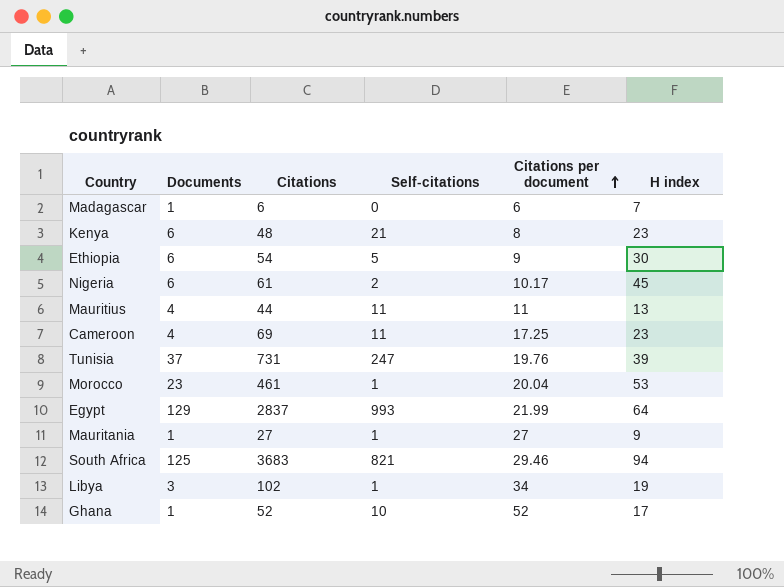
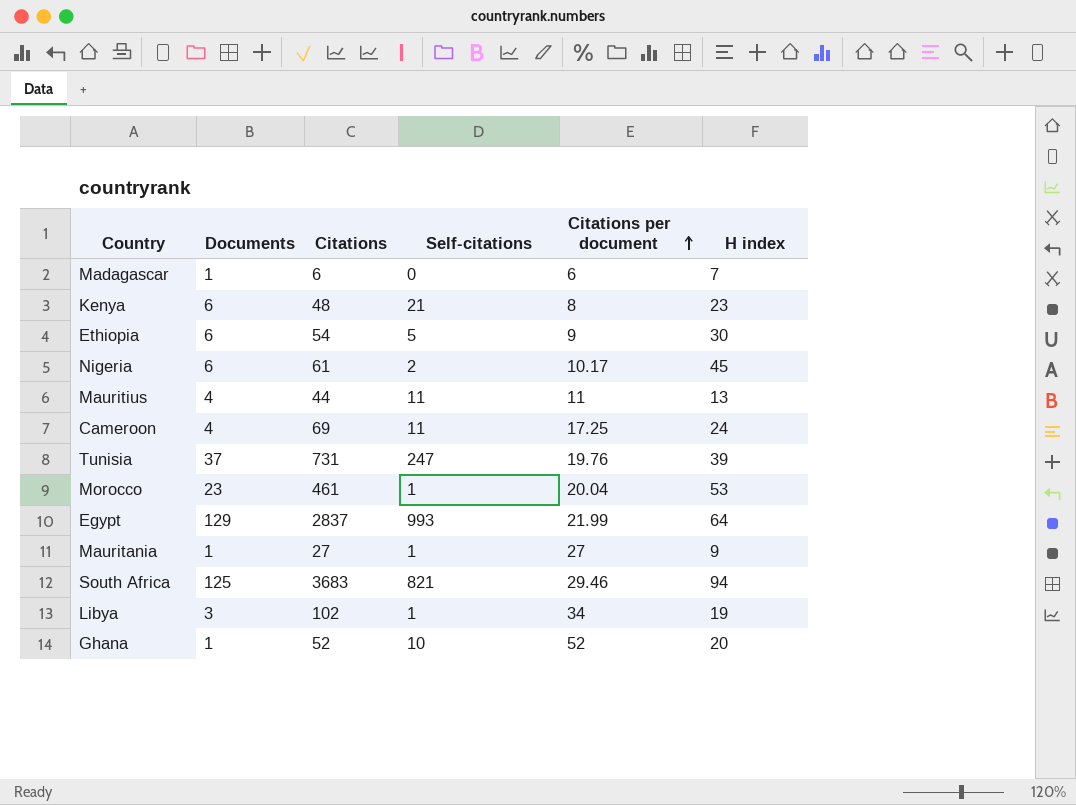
Cameroon | H index: 23 -> 24
Ghana | H index: 17 -> 20

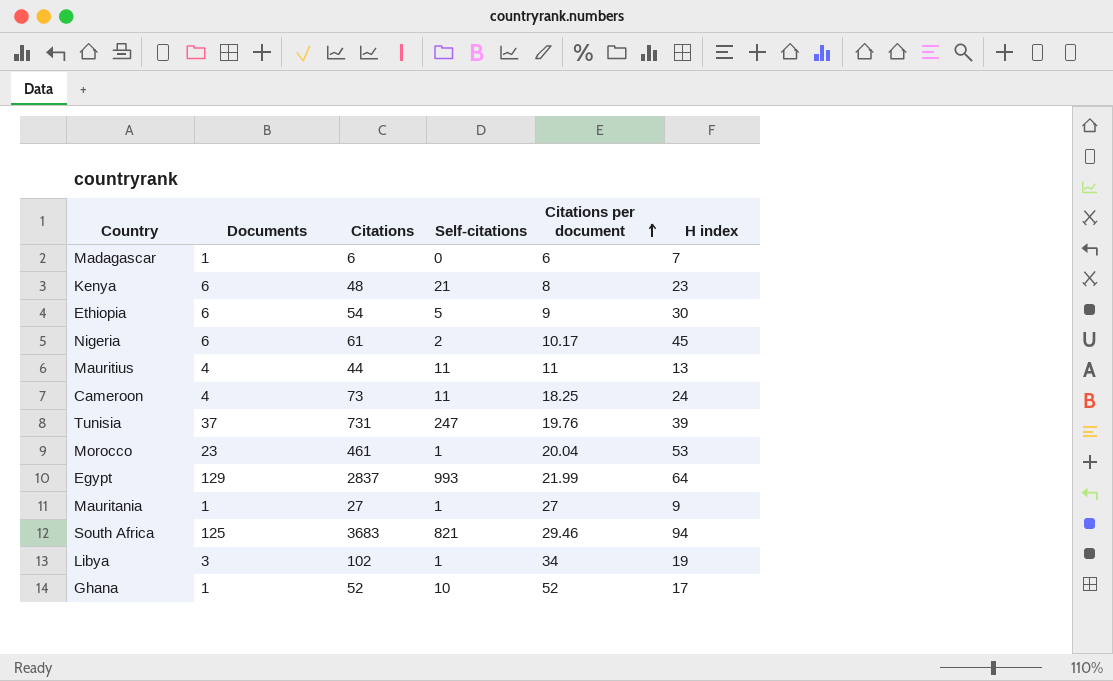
Cameroon | Citations: 69 -> 73
Cameroon | Citations per document: 17.25 -> 18.25
Ghana | H index: 20 -> 17

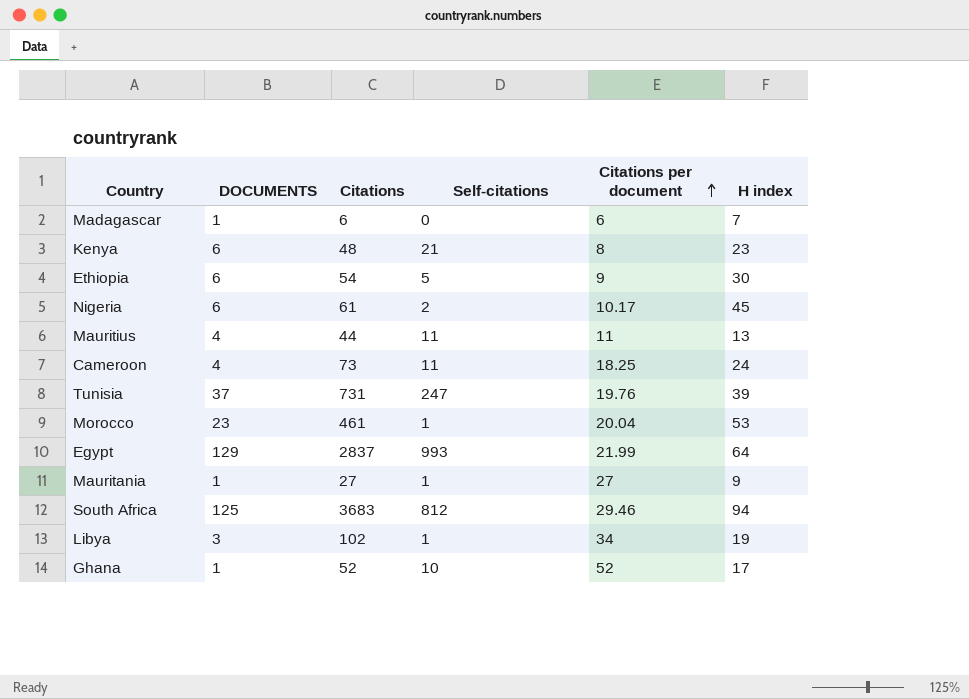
column name: Documents -> DOCUMENTS
South Africa | Self-citations: 821 -> 812

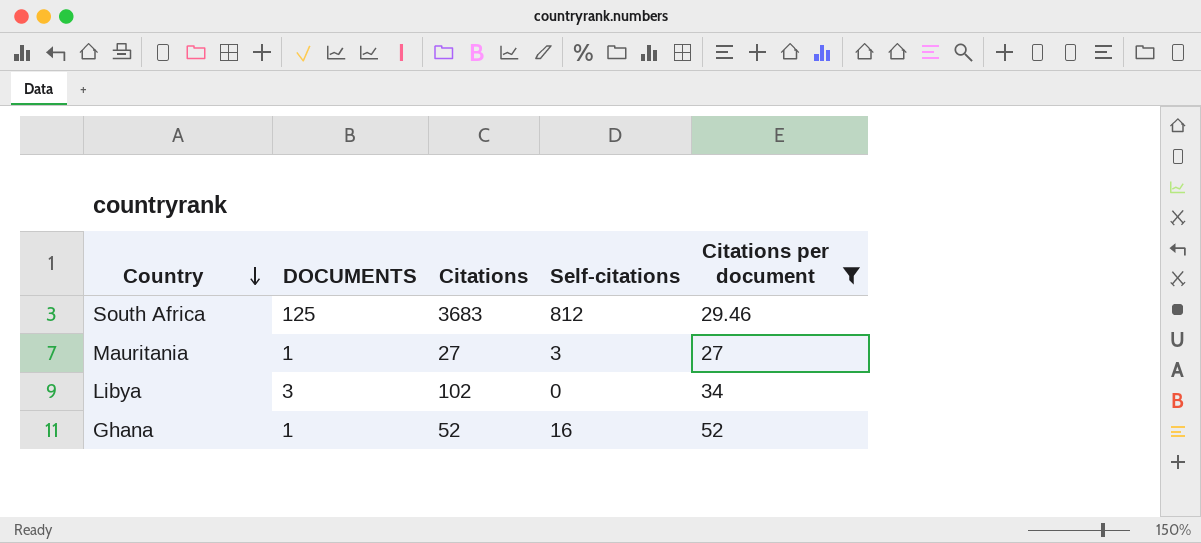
filter: none -> Citations per document >= 27
row order: Citations per document ascending -> Country descending
column H index | position: 6 -> none
Mauritania | Self-citations: 1 -> 3
Libya | Self-citations: 1 -> 0
Ghana | Self-citations: 10 -> 16

